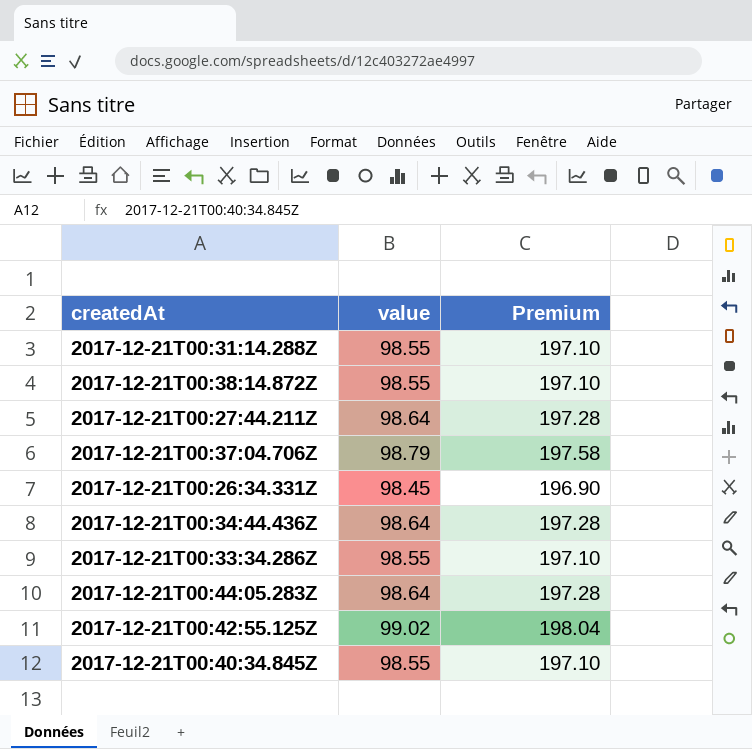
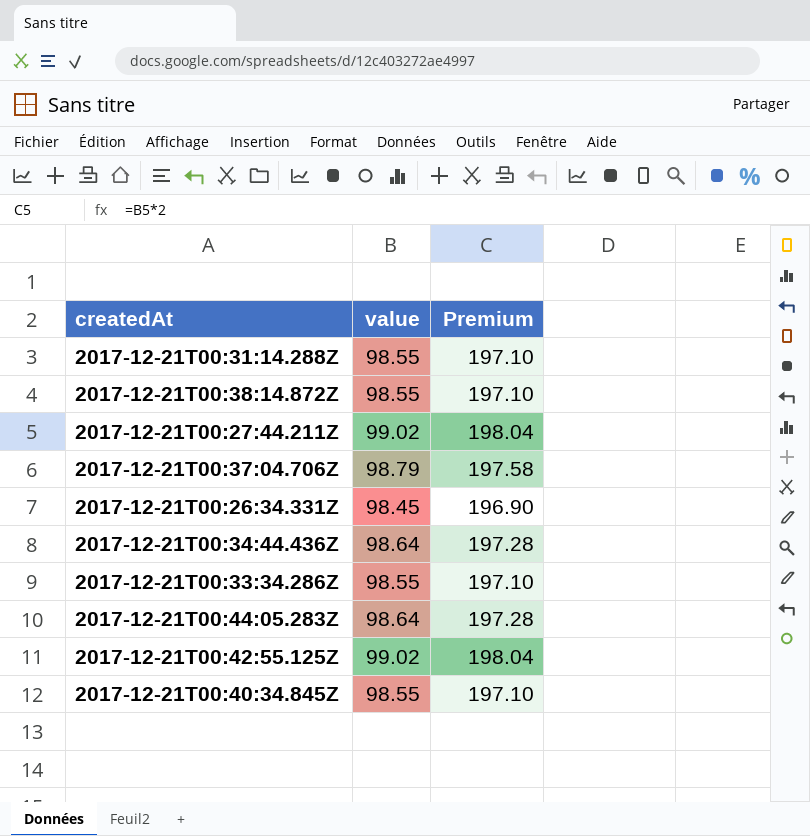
2017-12-21T00:27:44.211Z | value: 98.64 -> 99.02
2017-12-21T00:27:44.211Z | Premium: 197.28 -> 198.04

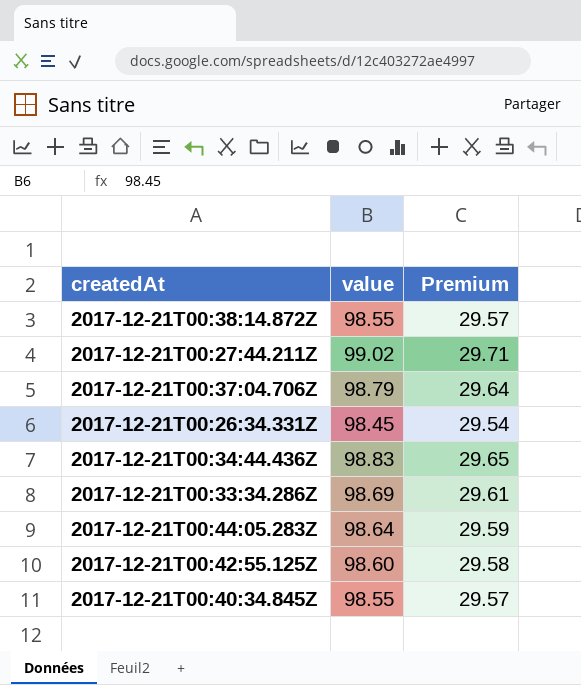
column Premium | formula: [value] * 2 -> [value] * 0.3
row 2017-12-21T00:31:14.288Z: 98.55 | 197.10 -> none
2017-12-21T00:34:44.436Z | value: 98.64 -> 98.83
2017-12-21T00:33:34.286Z | value: 98.55 -> 98.69
2017-12-21T00:42:55.125Z | value: 99.02 -> 98.60

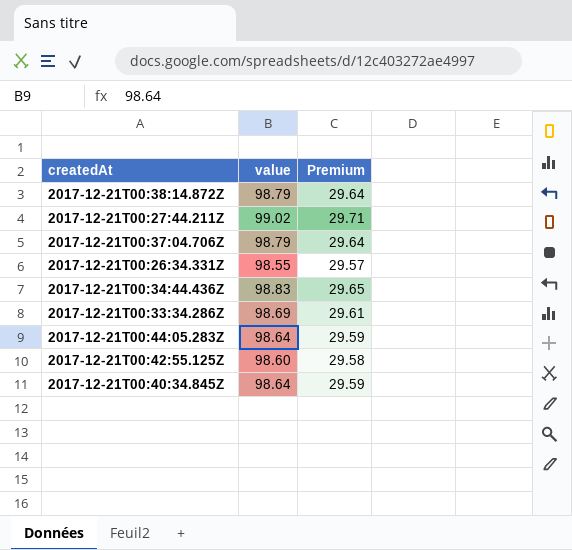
2017-12-21T00:38:14.872Z | value: 98.55 -> 98.79
2017-12-21T00:38:14.872Z | Premium: 29.57 -> 29.64
2017-12-21T00:26:34.331Z | value: 98.45 -> 98.55
2017-12-21T00:26:34.331Z | Premium: 29.54 -> 29.57
2017-12-21T00:40:34.845Z | value: 98.55 -> 98.64
2017-12-21T00:40:34.845Z | Premium: 29.57 -> 29.59

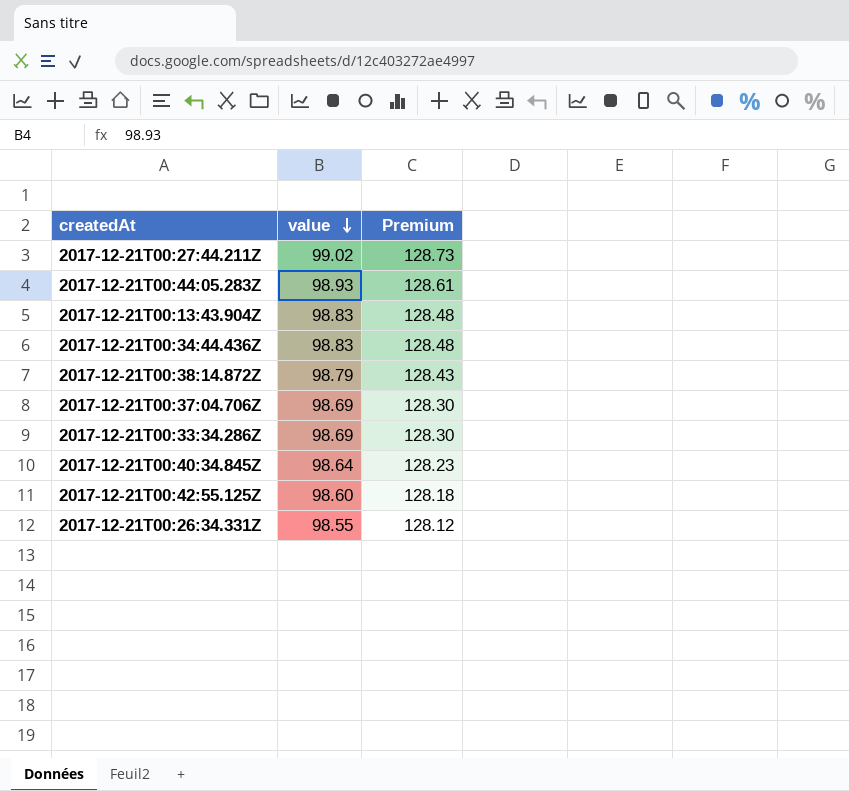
row order: none -> value descending
column Premium | formula: [value] * 0.3 -> [value] * 1.3
2017-12-21T00:44:05.283Z | value: 98.64 -> 98.93
row 2017-12-21T00:13:43.904Z: none -> 98.83 | 128.48
2017-12-21T00:37:04.706Z | value: 98.79 -> 98.69

